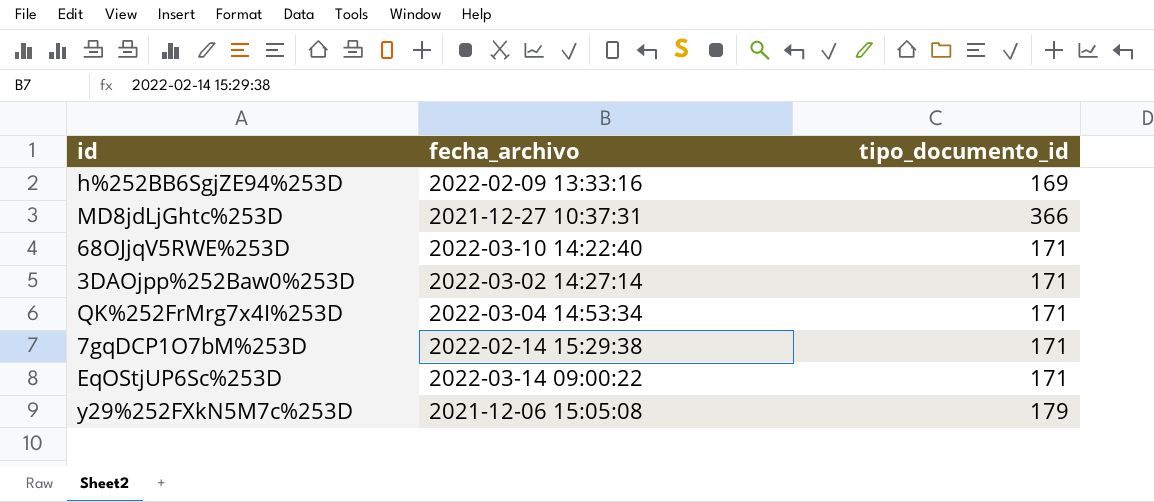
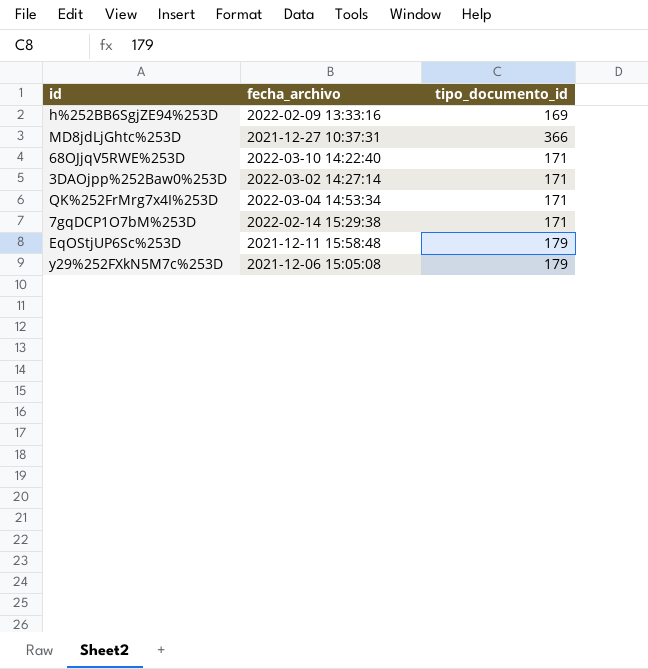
EqOStjUP6Sc%253D | fecha_archivo: 2022-03-14 09:00:22 -> 2021-12-11 15:58:48
EqOStjUP6Sc%253D | tipo_documento_id: 171 -> 179

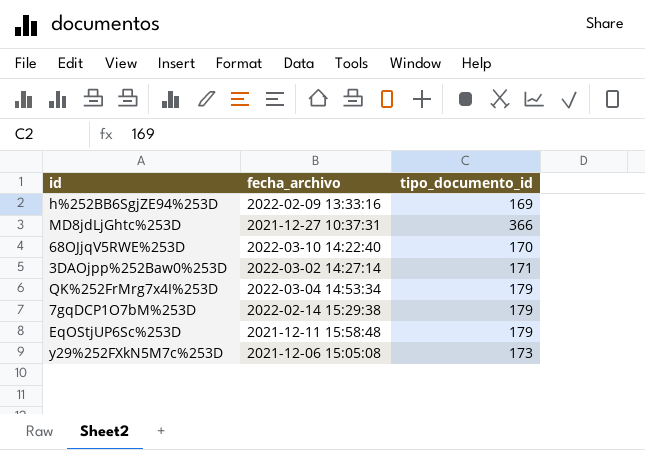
68OJjqV5RWE%253D | tipo_documento_id: 171 -> 170
QK%252FrMrg7x4I%253D | tipo_documento_id: 171 -> 179
7gqDCP1O7bM%253D | tipo_documento_id: 171 -> 179
y29%252FXkN5M7c%253D | tipo_documento_id: 179 -> 173

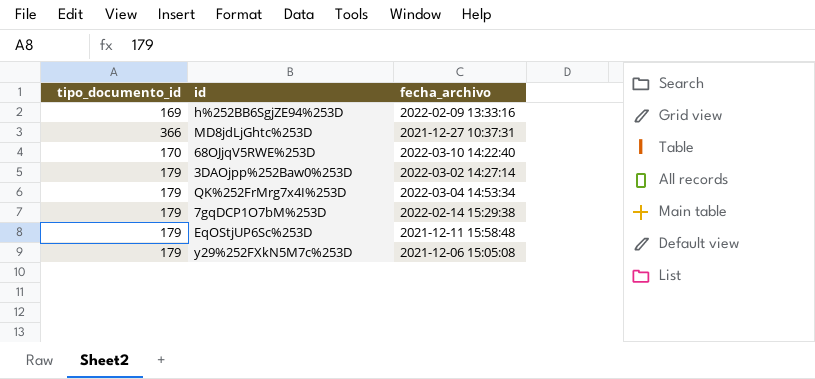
column tipo_documento_id | position: 3 -> 1
3DAOjpp%252Baw0%253D | tipo_documento_id: 171 -> 179
y29%252FXkN5M7c%253D | tipo_documento_id: 173 -> 179

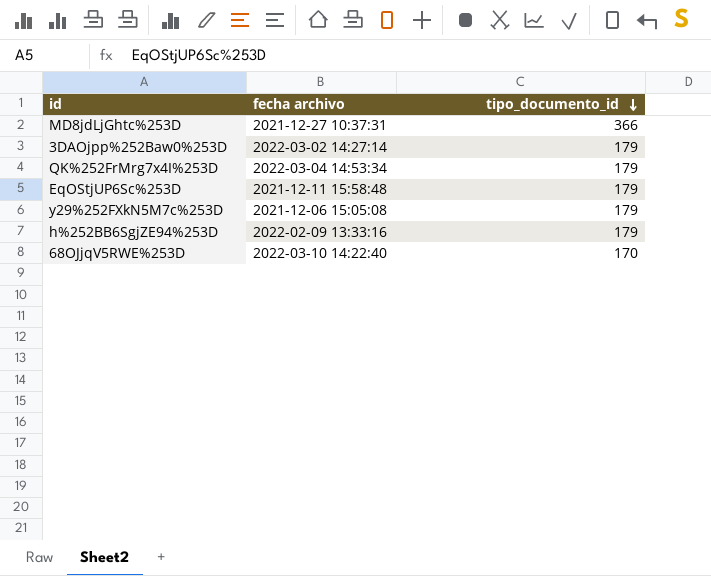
row order: none -> tipo_documento_id descending
column name: fecha_archivo -> fecha archivo
column tipo_documento_id | position: 1 -> 3
row 7gqDCP1O7bM%253D: 179 | 2022-02-14 15:29:38 -> none
h%252BB6SgjZE94%253D | tipo_documento_id: 169 -> 179

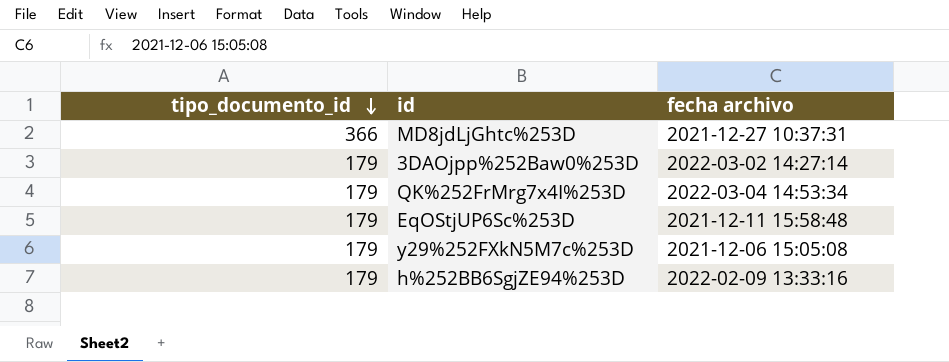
column tipo_documento_id | position: 3 -> 1
row 68OJjqV5RWE%253D: 2022-03-10 14:22:40 | 170 -> none

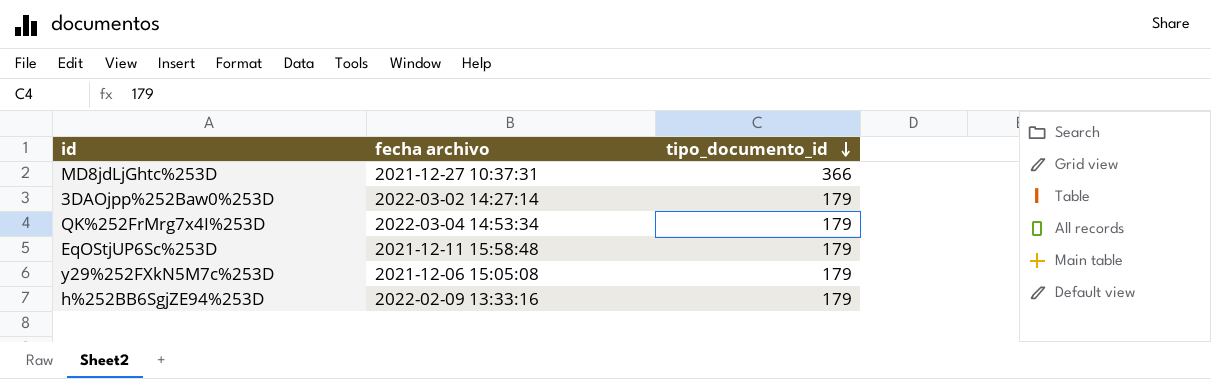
column tipo_documento_id | position: 1 -> 3

